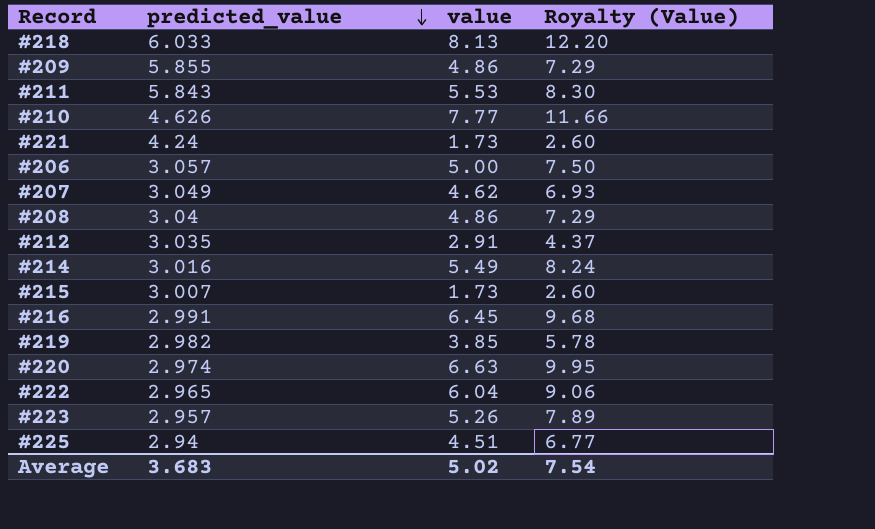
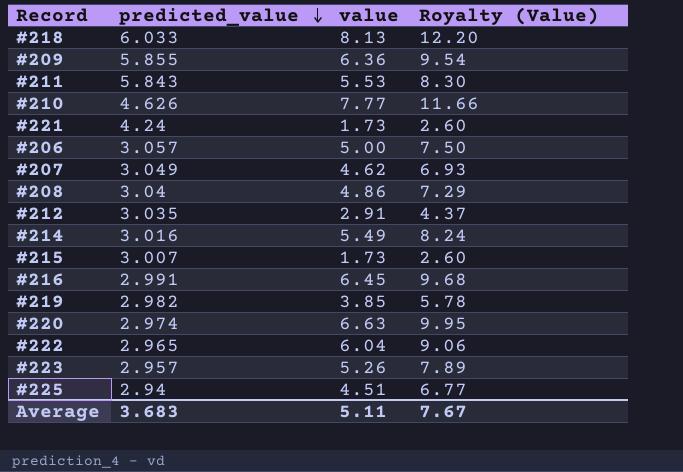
#209 | value: 4.86 -> 6.36
#209 | Royalty (Value): 7.29 -> 9.54
Average | value: 5.02 -> 5.11
Average | Royalty (Value): 7.54 -> 7.67

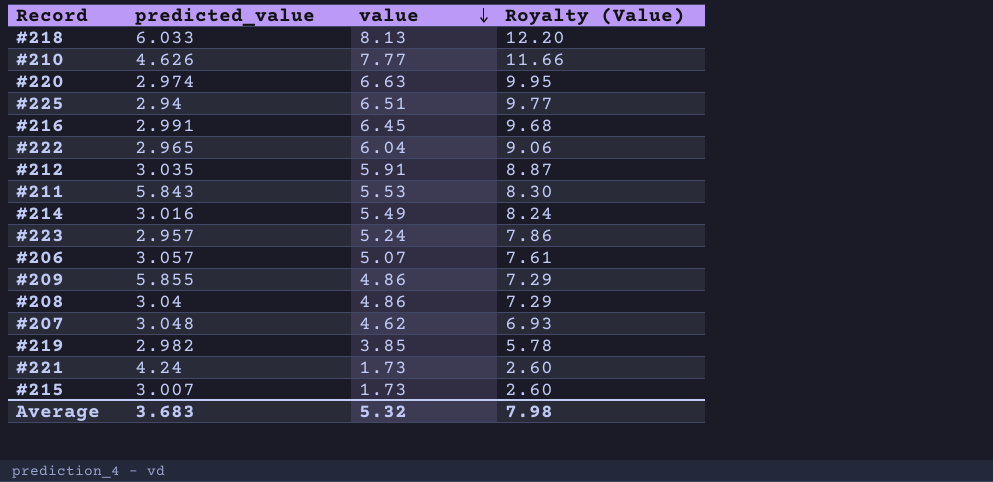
row order: predicted_value descending -> value descending
#225 | value: 4.51 -> 6.51
#225 | Royalty (Value): 6.77 -> 9.77
#212 | value: 2.91 -> 5.91
#212 | Royalty (Value): 4.37 -> 8.87
#223 | value: 5.26 -> 5.24
#223 | Royalty (Value): 7.89 -> 7.86
#206 | value: 5.00 -> 5.07
#206 | Royalty (Value): 7.50 -> 7.61
#209 | value: 6.36 -> 4.86
#209 | Royalty (Value): 9.54 -> 7.29
#207 | predicted_value: 3.049 -> 3.048
Average | value: 5.11 -> 5.32
Average | Royalty (Value): 7.67 -> 7.98

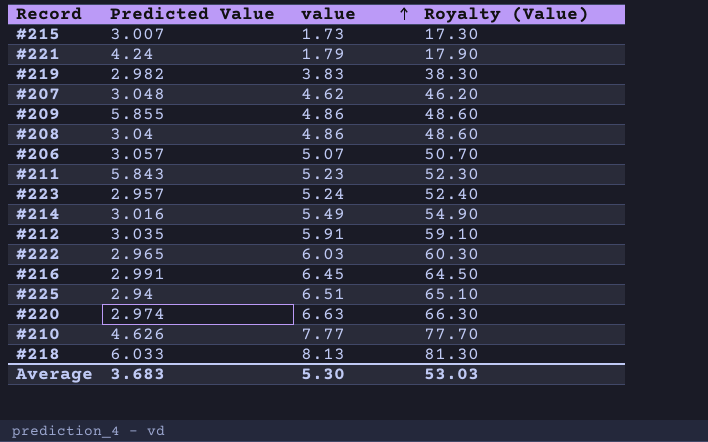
row order: value descending -> value ascending
column name: predicted_value -> Predicted Value
column Royalty (Value) | formula: [value] * 1.5 -> [value] * 10
#221 | value: 1.73 -> 1.79
#219 | value: 3.85 -> 3.83
#211 | value: 5.53 -> 5.23
#222 | value: 6.04 -> 6.03
Average | value: 5.32 -> 5.30
Average | Royalty (Value): 7.98 -> 53.03

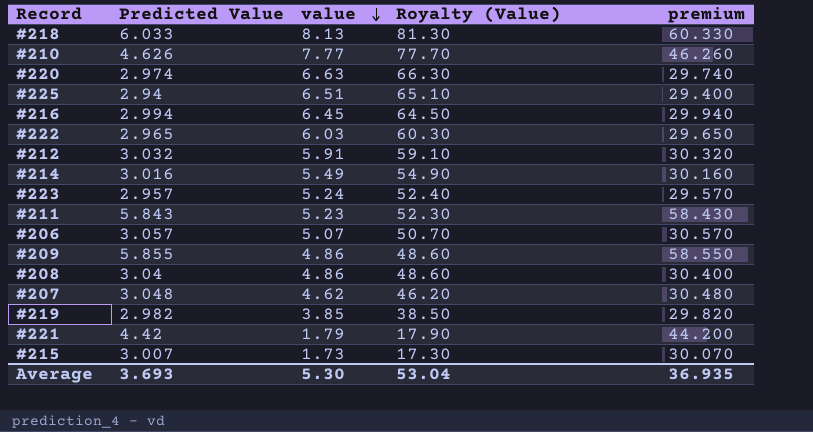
row order: value ascending -> value descending
column premium | formula: none -> [Predicted Value] * 10
#216 | Predicted Value: 2.991 -> 2.994
#212 | Predicted Value: 3.035 -> 3.032
#219 | value: 3.83 -> 3.85
#219 | Royalty (Value): 38.30 -> 38.50
#221 | Predicted Value: 4.24 -> 4.42
Average | Predicted Value: 3.683 -> 3.693
Average | Royalty (Value): 53.03 -> 53.04

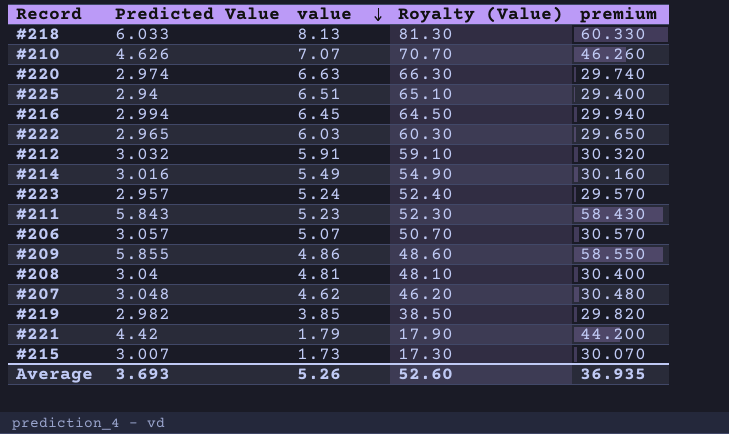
#210 | value: 7.77 -> 7.07
#210 | Royalty (Value): 77.70 -> 70.70
#208 | value: 4.86 -> 4.81
#208 | Royalty (Value): 48.60 -> 48.10
Average | value: 5.30 -> 5.26
Average | Royalty (Value): 53.04 -> 52.60

